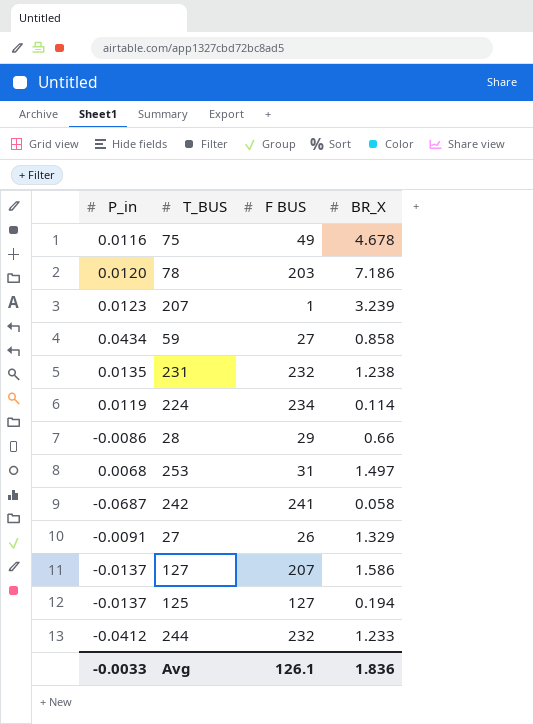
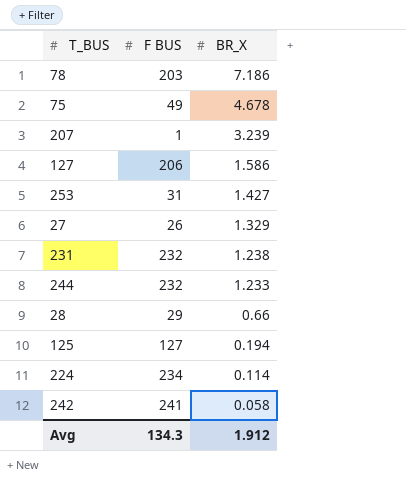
row order: none -> BR_X descending
column P_in | position: 1 -> none
row 59: 0.0434 | 27 | 0.858 -> none
127 | F BUS: 207 -> 206
253 | BR_X: 1.497 -> 1.427
Avg | F BUS: 126.1 -> 134.3
Avg | BR_X: 1.836 -> 1.912

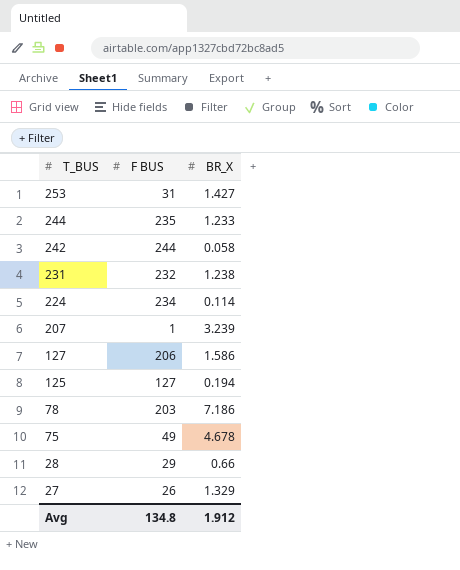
row order: BR_X descending -> T_BUS descending
244 | F BUS: 232 -> 235
242 | F BUS: 241 -> 244
Avg | F BUS: 134.3 -> 134.8

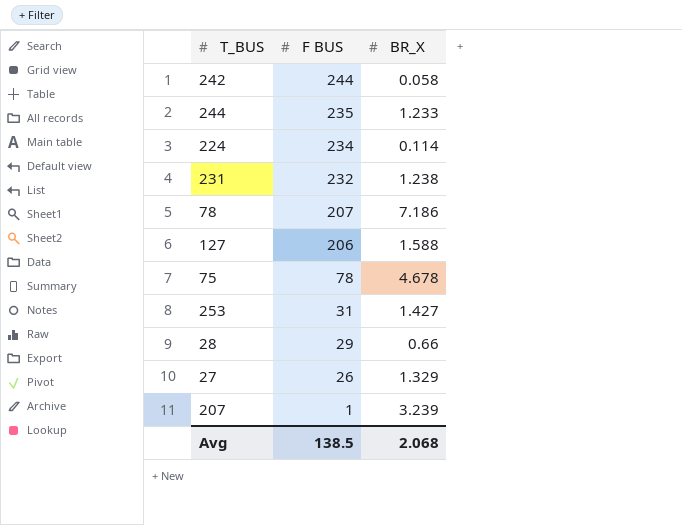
row order: T_BUS descending -> F BUS descending
row 125: 127 | 0.194 -> none
78 | F BUS: 203 -> 207
127 | BR_X: 1.586 -> 1.588
75 | F BUS: 49 -> 78
Avg | F BUS: 134.8 -> 138.5
Avg | BR_X: 1.912 -> 2.068

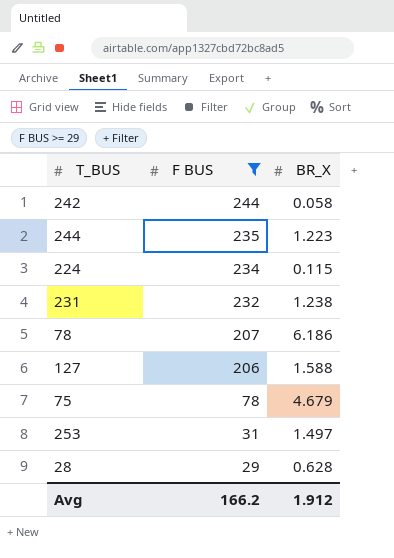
filter: none -> F BUS >= 29
244 | BR_X: 1.233 -> 1.223
224 | BR_X: 0.114 -> 0.115
78 | BR_X: 7.186 -> 6.186
75 | BR_X: 4.678 -> 4.679
253 | BR_X: 1.427 -> 1.497
28 | BR_X: 0.66 -> 0.628
Avg | F BUS: 138.5 -> 166.2
Avg | BR_X: 2.068 -> 1.912

